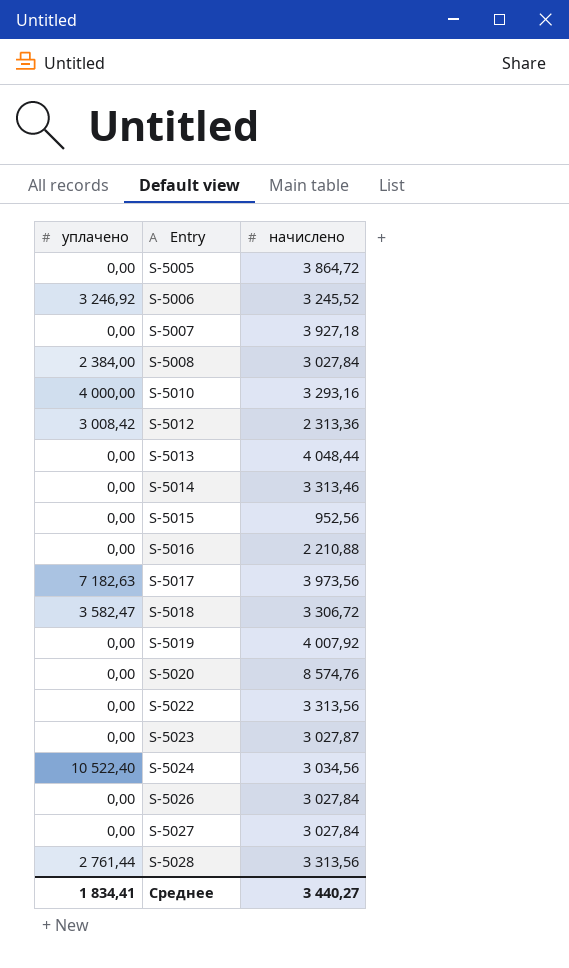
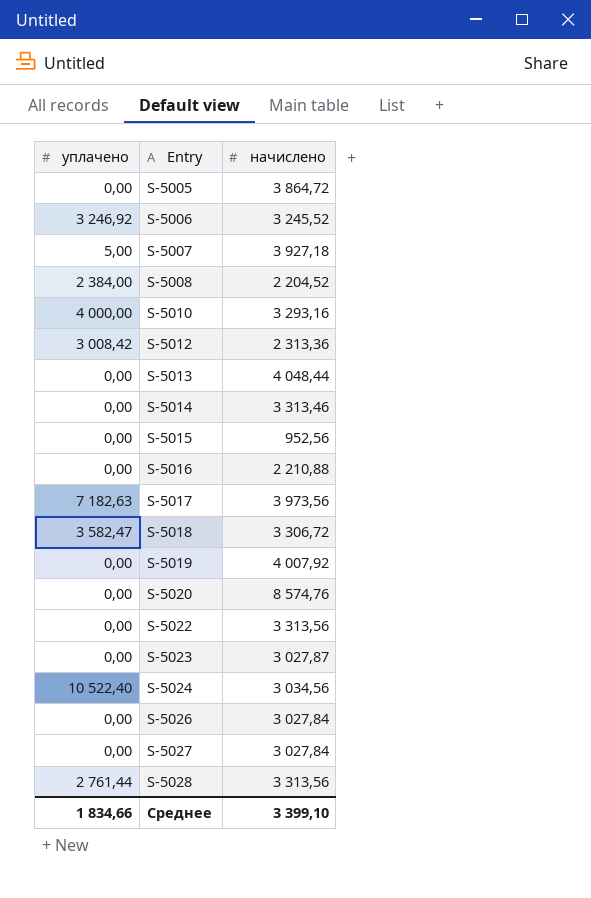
S-5007 | уплачено: 0,00 -> 5,00
S-5008 | начислено: 3 027,84 -> 2 204,52
Среднее | уплачено: 1 834,41 -> 1 834,66
Среднее | начислено: 3 440,27 -> 3 399,10

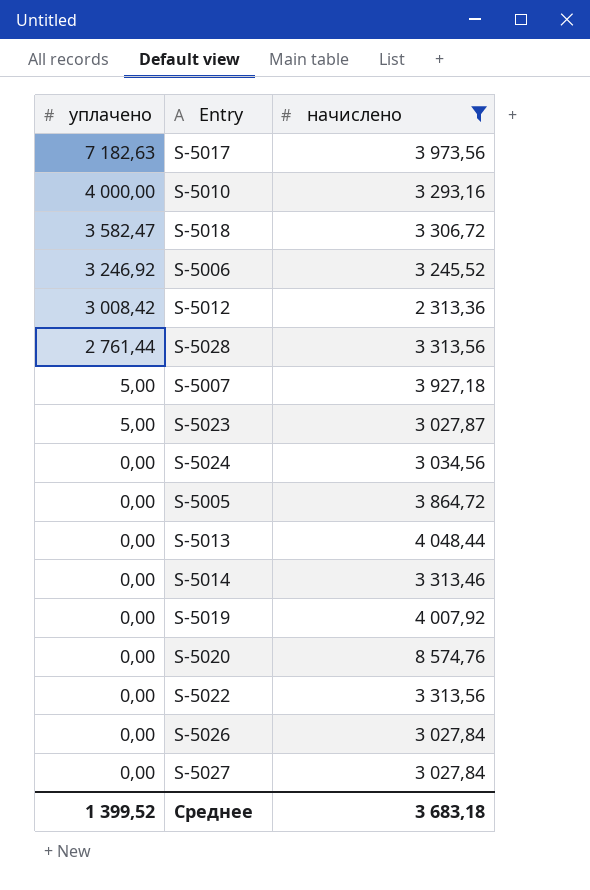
filter: none -> начислено >= 2 313,36
row order: Entry ascending -> уплачено descending
S-5023 | уплачено: 0,00 -> 5,00
S-5024 | уплачено: 10 522,40 -> 0,00
Среднее | уплачено: 1 834,66 -> 1 399,52
Среднее | начислено: 3 399,10 -> 3 683,18

